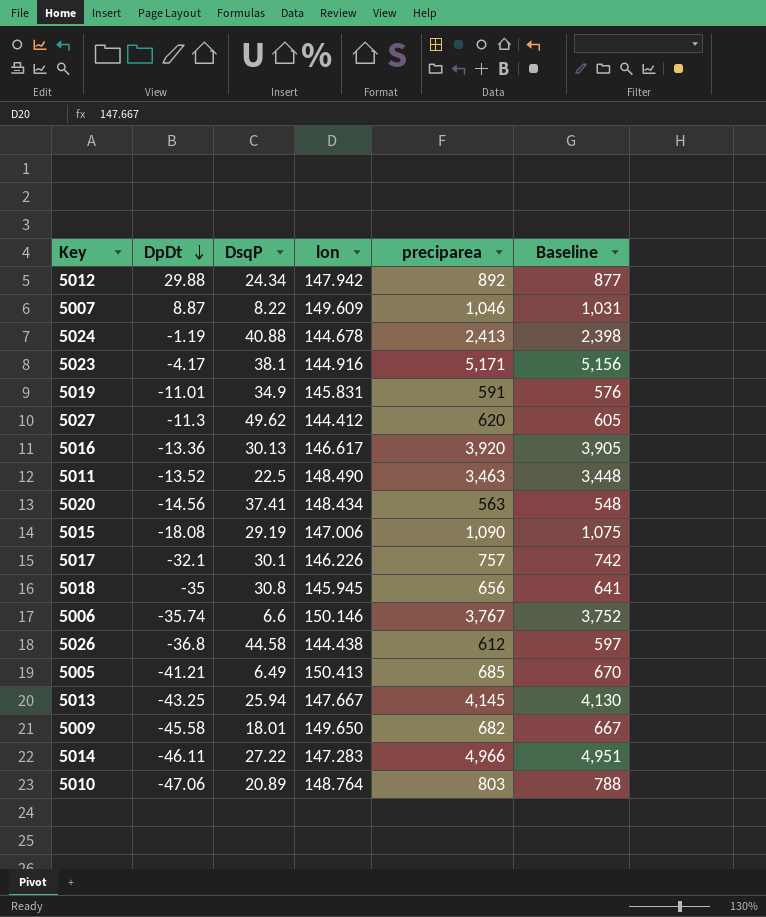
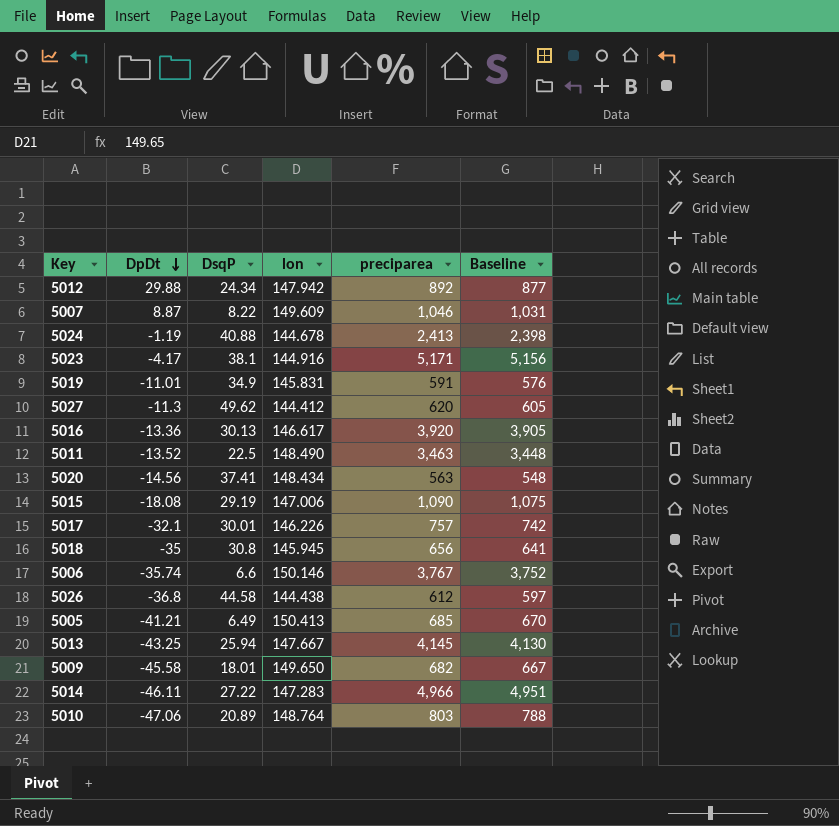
5017 | DsqP: 30.1 -> 30.01

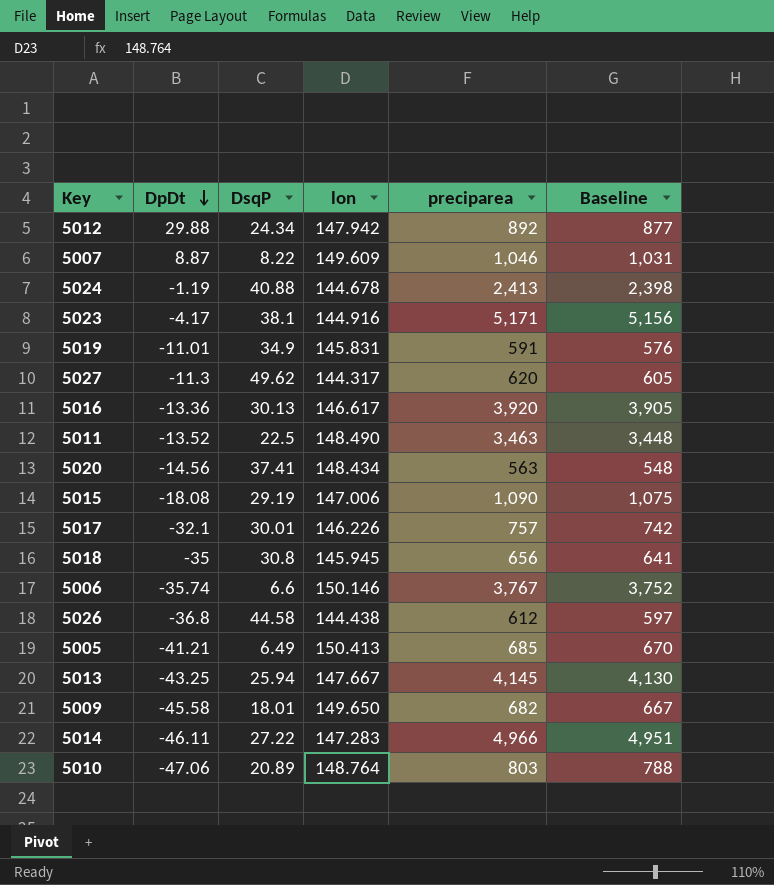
5027 | lon: 144.412 -> 144.317

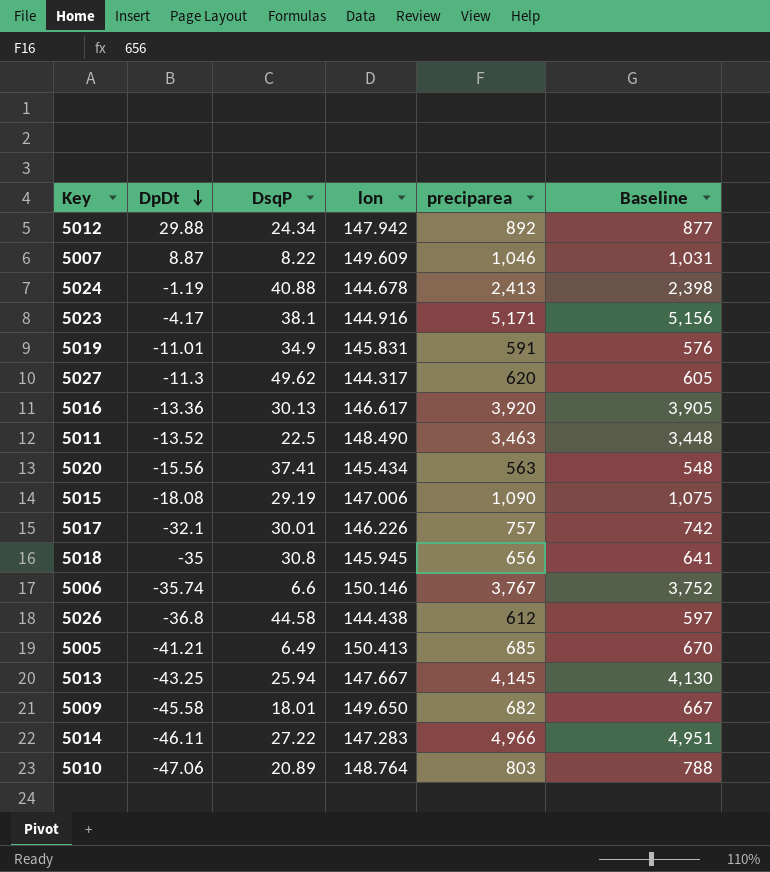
5020 | DpDt: -14.56 -> -15.56
5020 | lon: 148.434 -> 145.434

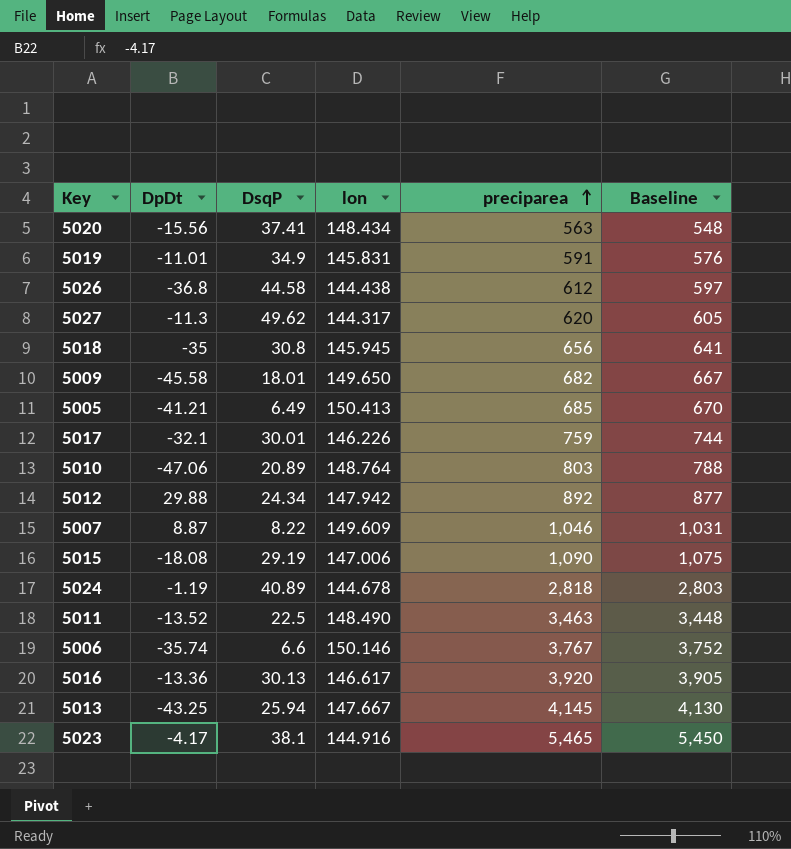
row order: DpDt descending -> preciparea ascending
row 5014: -46.11 | 27.22 | 147.283 | 4,966 | 4,951 -> none
5020 | lon: 145.434 -> 148.434
5017 | preciparea: 757 -> 759
5017 | Baseline: 742 -> 744
5024 | DsqP: 40.88 -> 40.89
5024 | preciparea: 2,413 -> 2,818
5024 | Baseline: 2,398 -> 2,803
5023 | preciparea: 5,171 -> 5,465
5023 | Baseline: 5,156 -> 5,450

